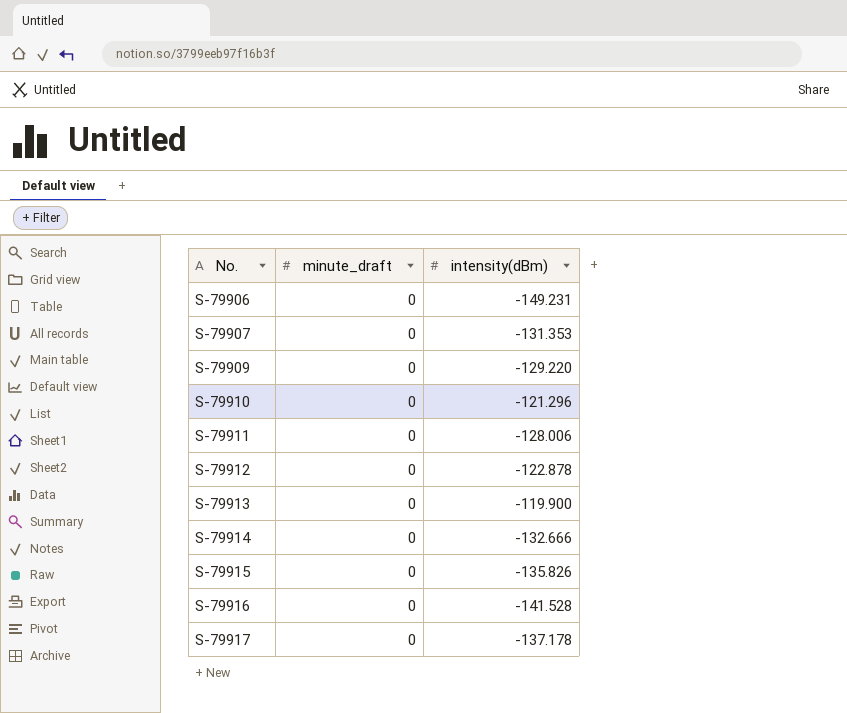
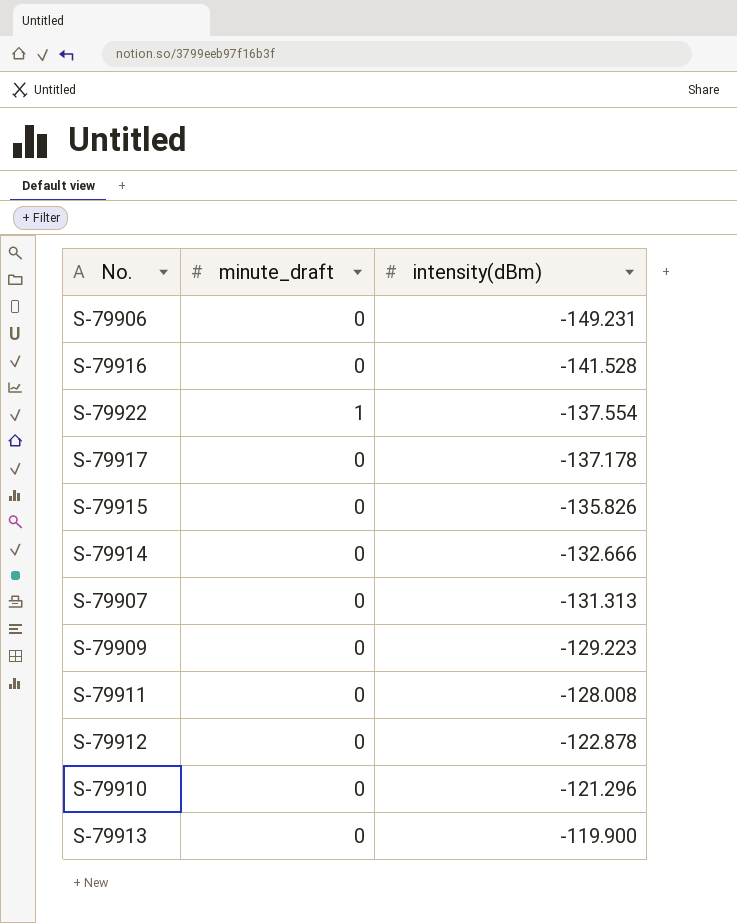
row order: No. ascending -> intensity(dBm) ascending
row S-79922: none -> 1 | -137.554
S-79907 | intensity(dBm): -131.353 -> -131.313
S-79909 | intensity(dBm): -129.220 -> -129.223
S-79911 | intensity(dBm): -128.006 -> -128.008

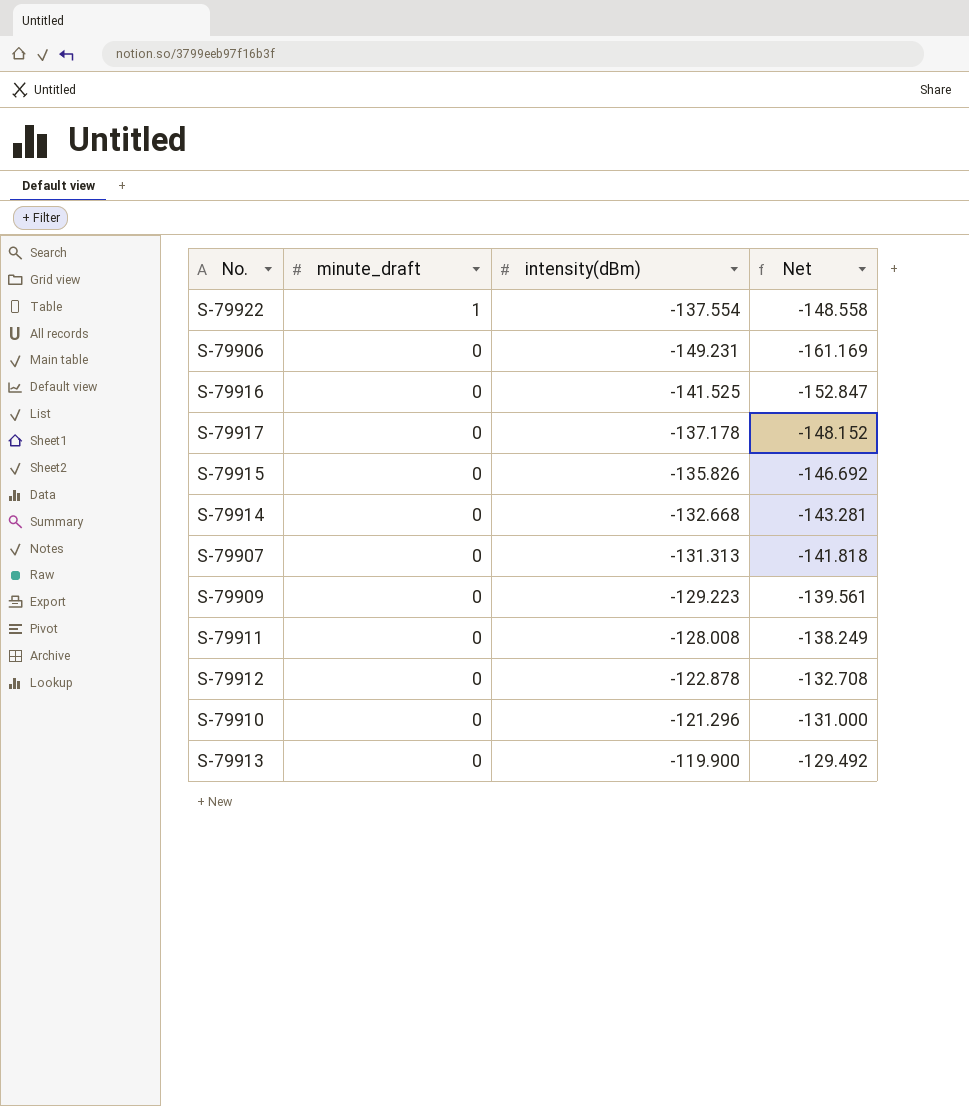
row order: intensity(dBm) ascending -> minute_draft descending
column Net | formula: none -> [intensity(dBm)] * 1.08
S-79916 | intensity(dBm): -141.528 -> -141.525
S-79914 | intensity(dBm): -132.666 -> -132.668

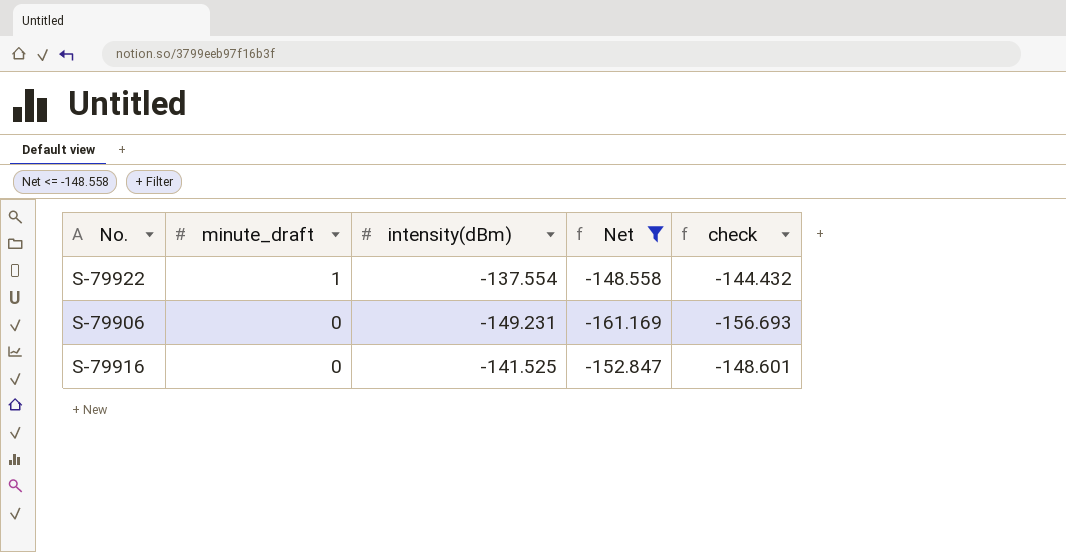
filter: none -> Net <= -148.558
column check | formula: none -> [intensity(dBm)] * 1.05

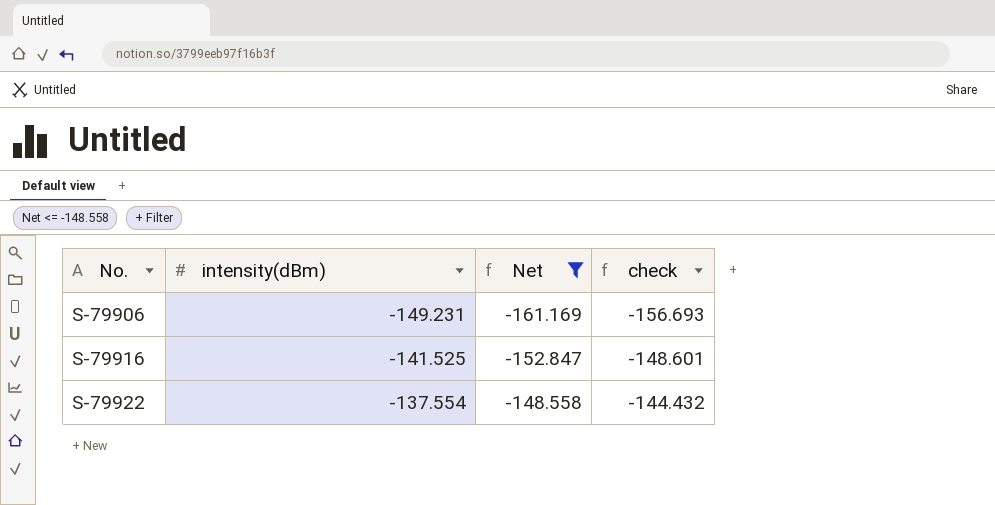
row order: minute_draft descending -> No. ascending
column minute_draft | position: 2 -> none

